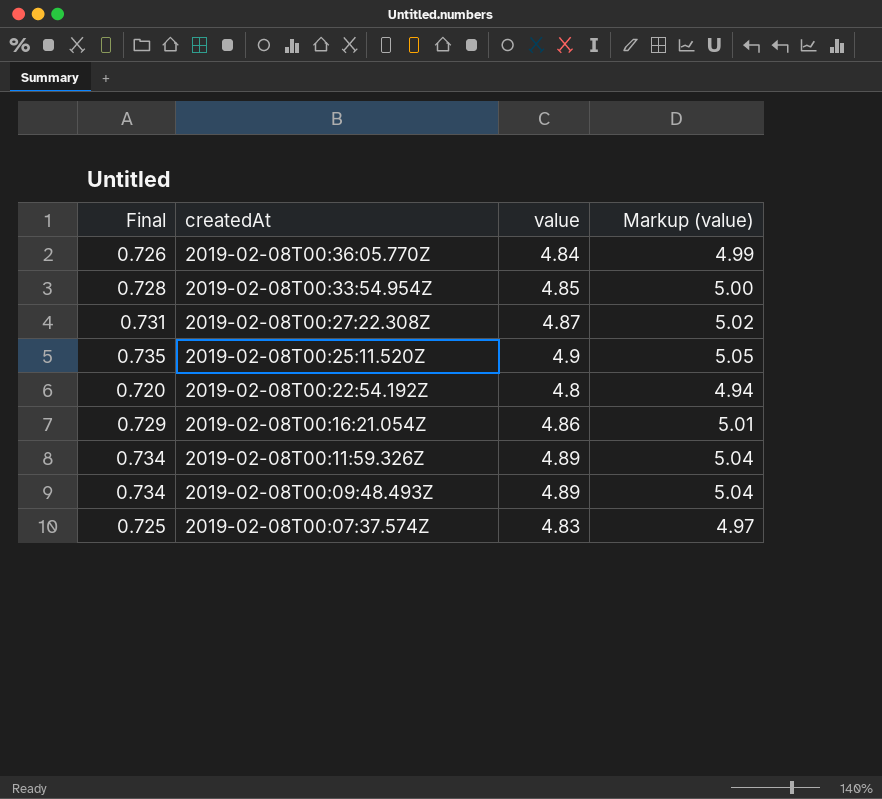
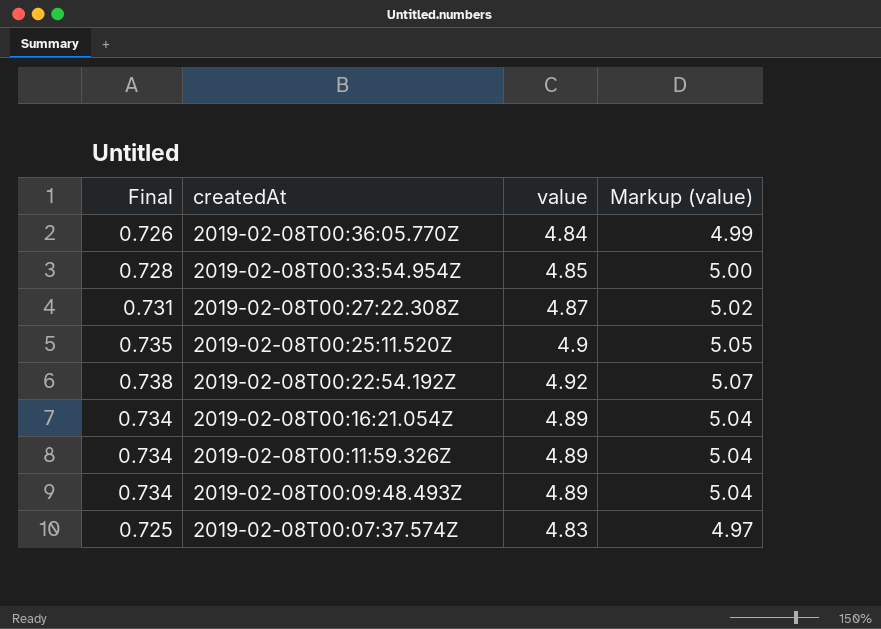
2019-02-08T00:22:54.192Z | Final: 0.720 -> 0.738
2019-02-08T00:22:54.192Z | value: 4.8 -> 4.92
2019-02-08T00:22:54.192Z | Markup (value): 4.94 -> 5.07
2019-02-08T00:16:21.054Z | Final: 0.729 -> 0.734
2019-02-08T00:16:21.054Z | value: 4.86 -> 4.89
2019-02-08T00:16:21.054Z | Markup (value): 5.01 -> 5.04

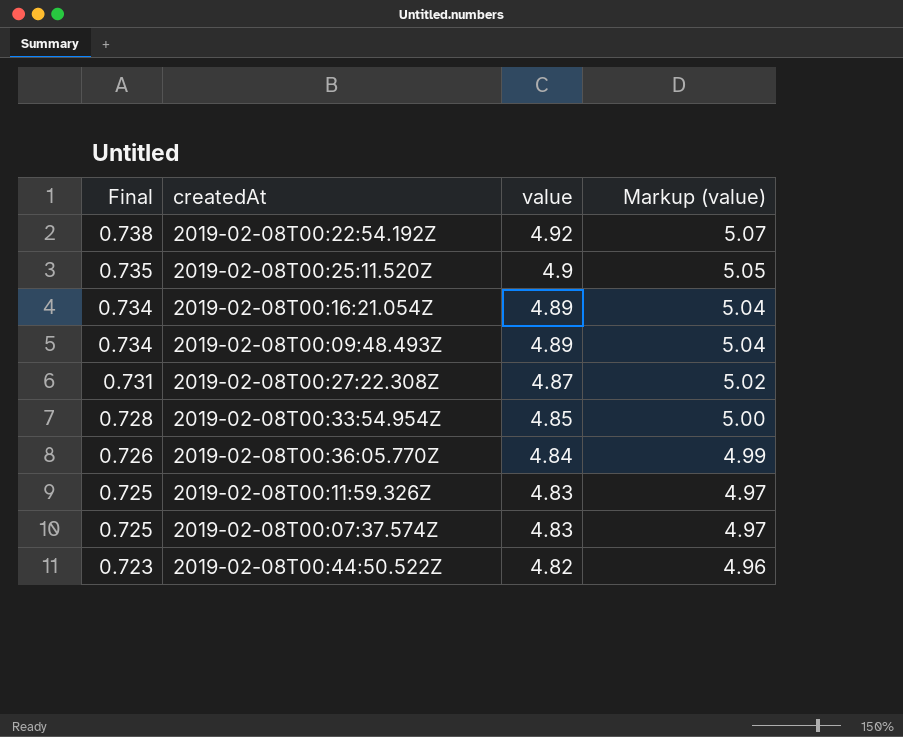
row order: createdAt descending -> Final descending
2019-02-08T00:11:59.326Z | Final: 0.734 -> 0.725
2019-02-08T00:11:59.326Z | value: 4.89 -> 4.83
2019-02-08T00:11:59.326Z | Markup (value): 5.04 -> 4.97
row 2019-02-08T00:44:50.522Z: none -> 0.723 | 4.82 | 4.96

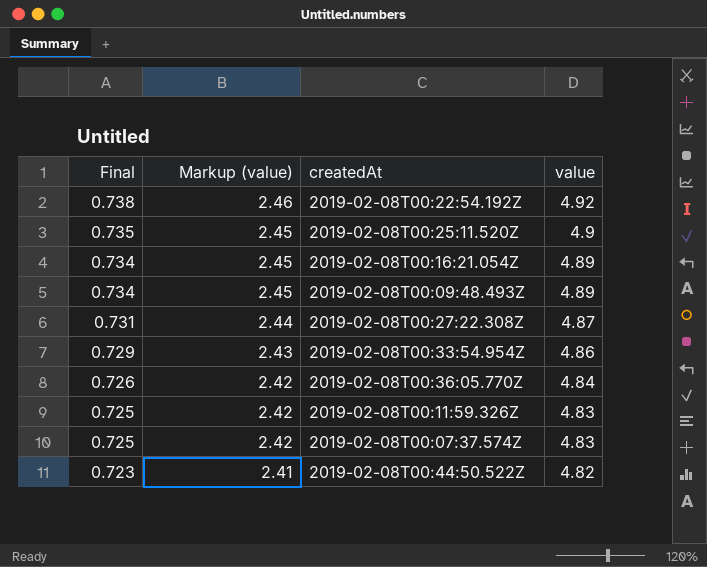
column Markup (value) | formula: [value] * 1.03 -> [value] * 0.5
column Markup (value) | position: 4 -> 2
2019-02-08T00:33:54.954Z | Final: 0.728 -> 0.729
2019-02-08T00:33:54.954Z | value: 4.85 -> 4.86

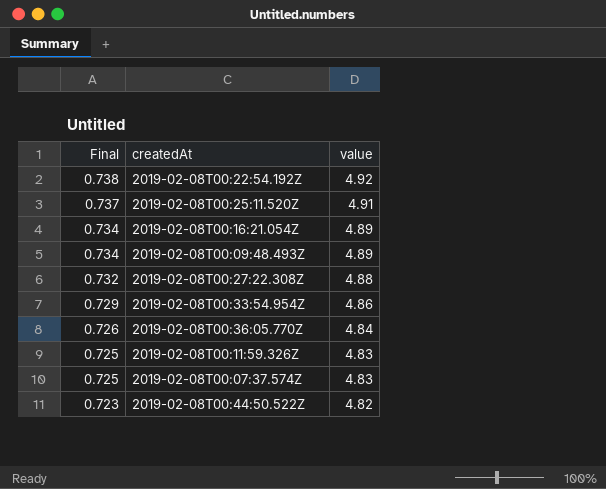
column Markup (value) | formula: [value] * 0.5 -> none
2019-02-08T00:25:11.520Z | Final: 0.735 -> 0.737
2019-02-08T00:25:11.520Z | value: 4.9 -> 4.91
2019-02-08T00:27:22.308Z | Final: 0.731 -> 0.732
2019-02-08T00:27:22.308Z | value: 4.87 -> 4.88

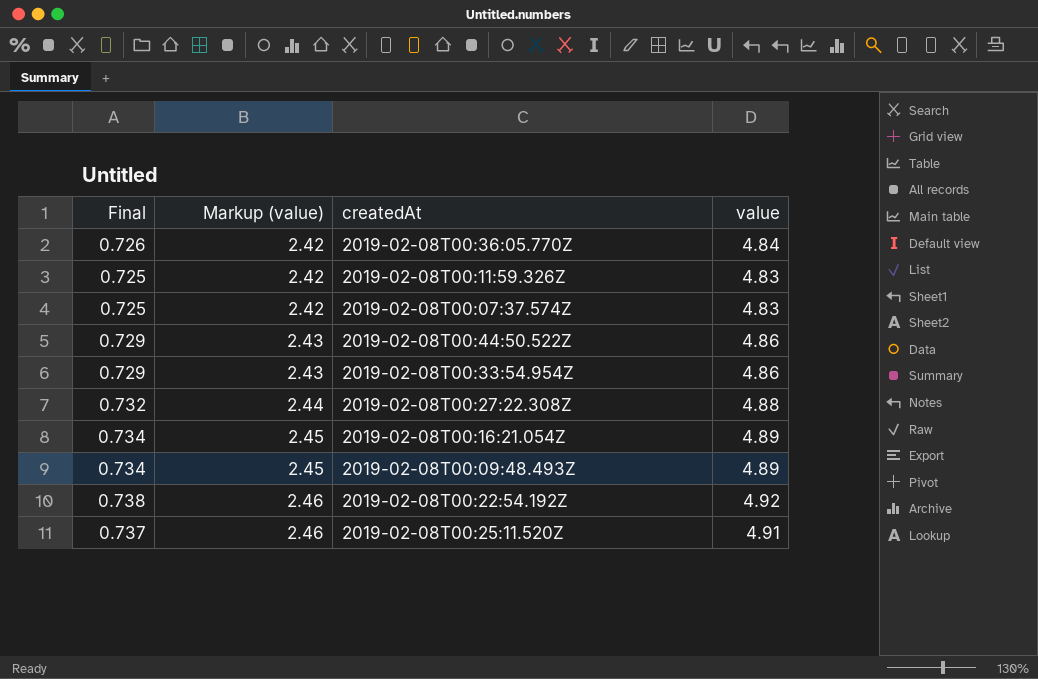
row order: Final descending -> Markup (value) ascending
column Markup (value) | formula: none -> [value] * 0.5
2019-02-08T00:44:50.522Z | Final: 0.723 -> 0.729
2019-02-08T00:44:50.522Z | value: 4.82 -> 4.86

